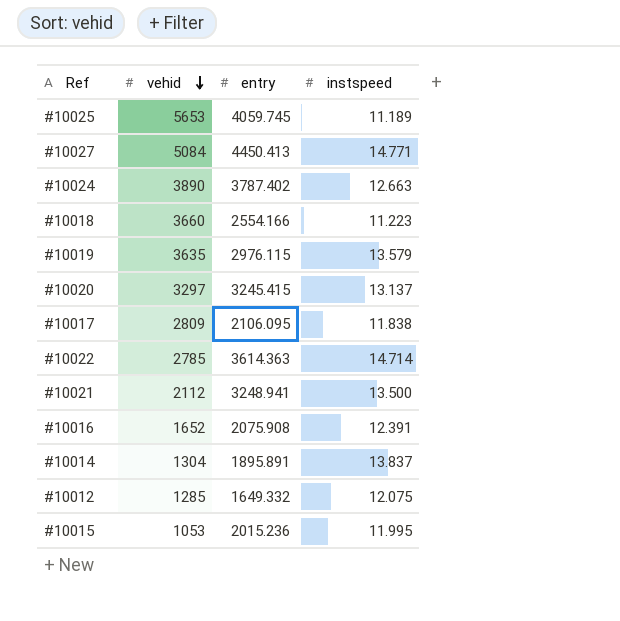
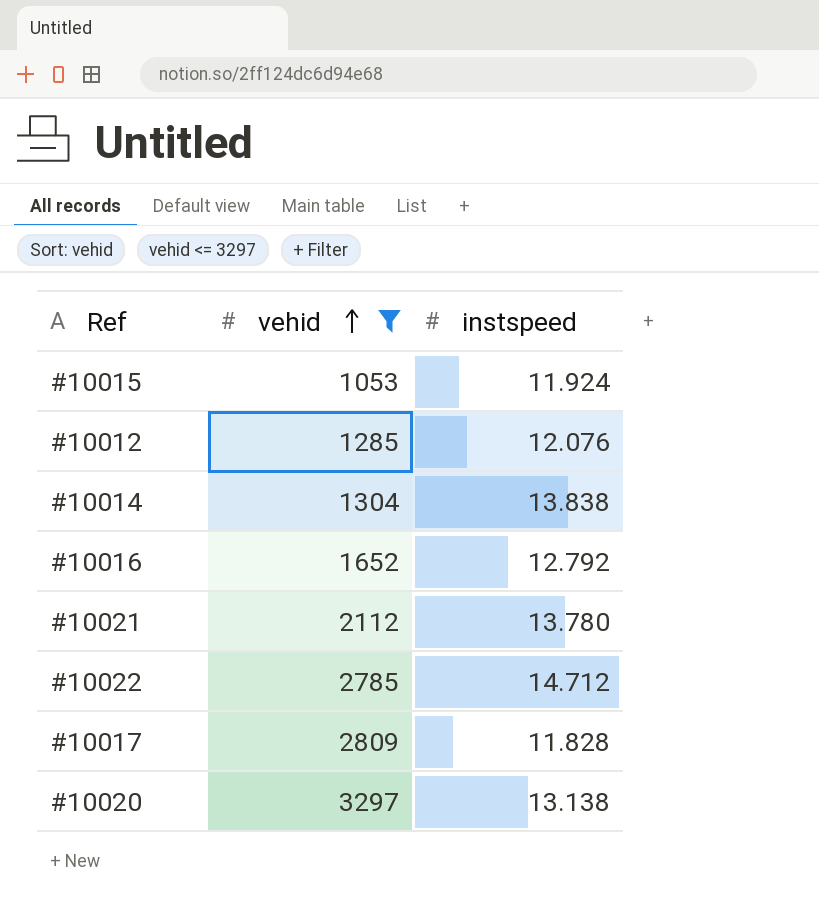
filter: none -> vehid <= 3297
row order: vehid descending -> vehid ascending
column entry | position: 3 -> none
#10015 | instspeed: 11.995 -> 11.924
#10012 | instspeed: 12.075 -> 12.076
#10014 | instspeed: 13.837 -> 13.838
#10016 | instspeed: 12.391 -> 12.792
#10021 | instspeed: 13.500 -> 13.780
#10022 | instspeed: 14.714 -> 14.712
#10017 | instspeed: 11.838 -> 11.828
#10020 | instspeed: 13.137 -> 13.138

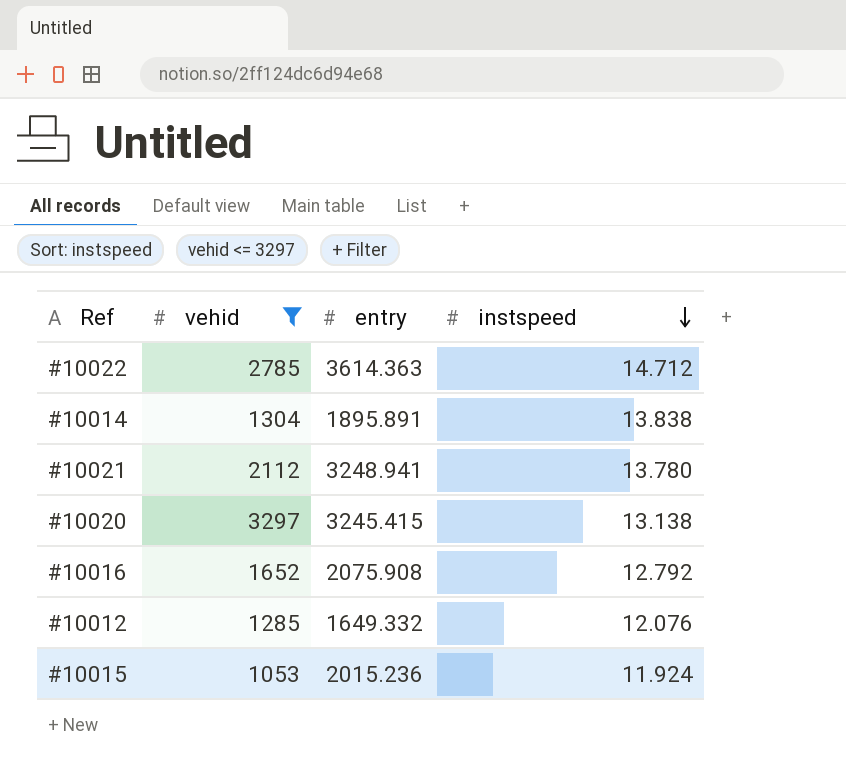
row order: vehid ascending -> instspeed descending
column entry | position: none -> 3
row #10017: 2809 | 11.828 -> none

